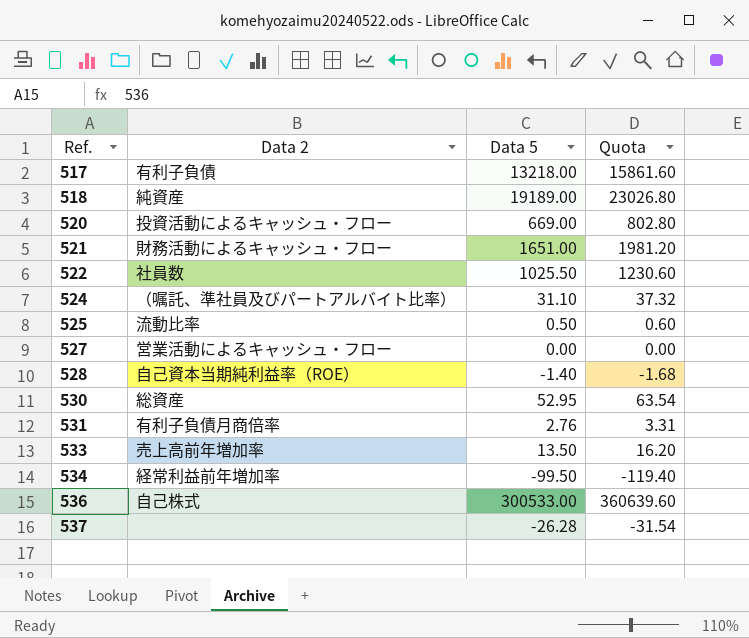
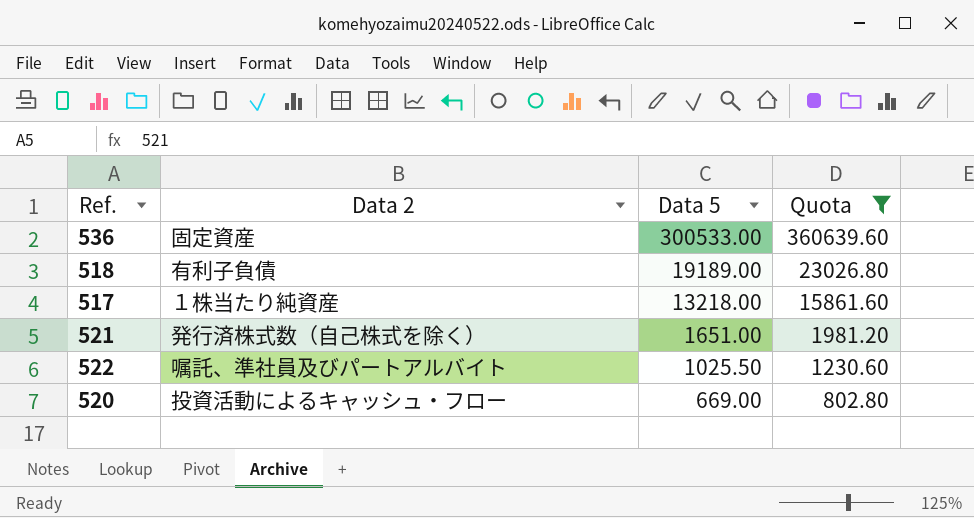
filter: none -> Quota >= 802.80
row order: Ref. ascending -> Data 5 descending
536 | Data 2: 自己株式 -> 固定資産
518 | Data 2: 純資産 -> 有利子負債
517 | Data 2: 有利子負債 -> １株当たり純資産
521 | Data 2: 財務活動によるキャッシュ・フロー -> 発行済株式数（自己株式を除く）
522 | Data 2: 社員数 -> 嘱託、準社員及びパートアルバイト

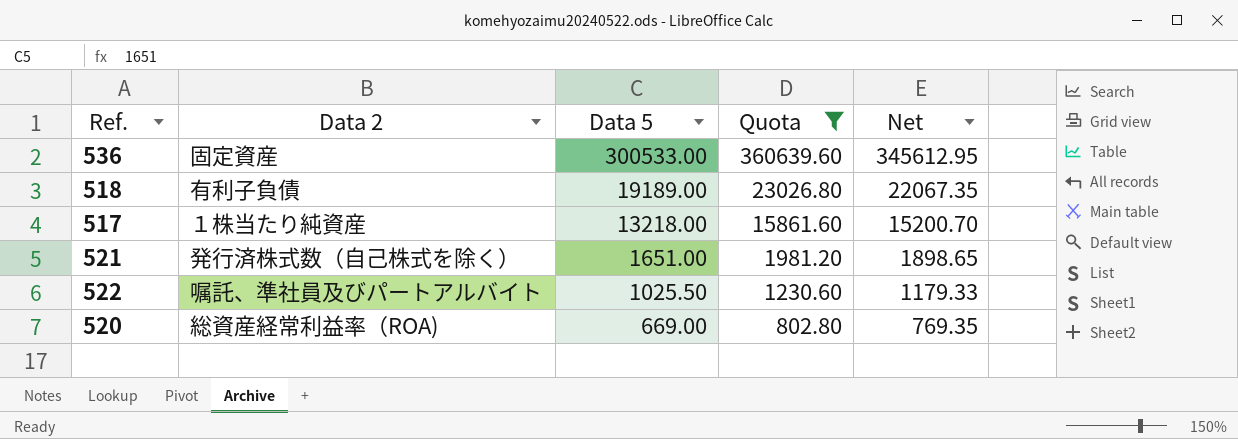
column Net | formula: none -> [Data 5] * 1.15
520 | Data 2: 投資活動によるキャッシュ・フロー -> 総資産経常利益率（ROA)

